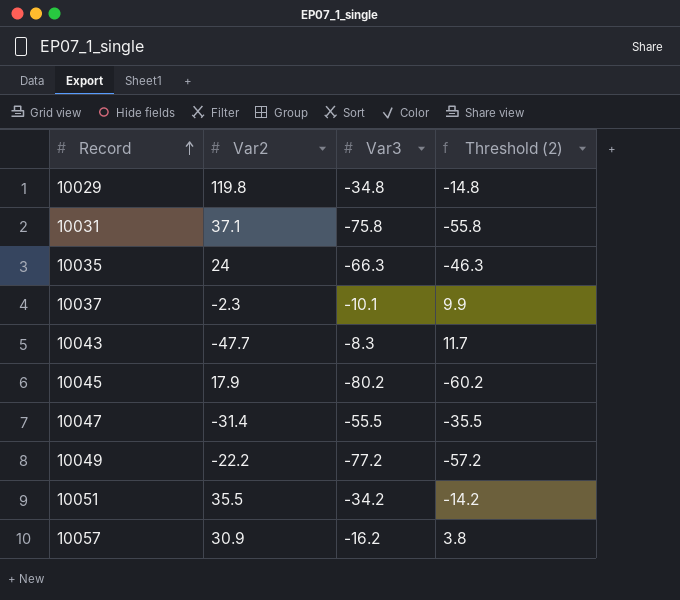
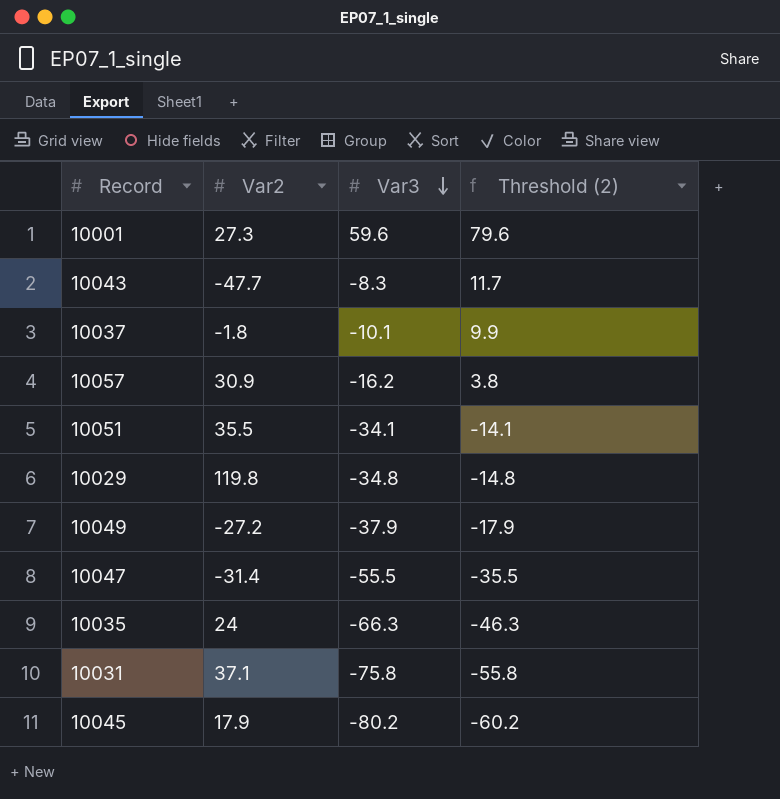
row order: Record ascending -> Var3 descending
row 10001: none -> 27.3 | 59.6 | 79.6
10037 | Var2: -2.3 -> -1.8
10051 | Var3: -34.2 -> -34.1
10051 | Threshold (2): -14.2 -> -14.1
10049 | Var2: -22.2 -> -27.2
10049 | Var3: -77.2 -> -37.9
10049 | Threshold (2): -57.2 -> -17.9

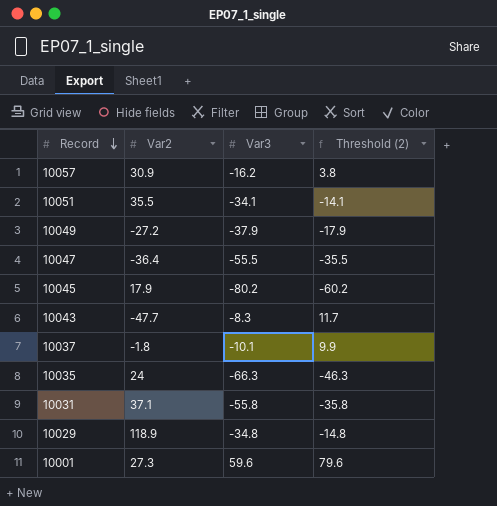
row order: Var3 descending -> Record descending
10047 | Var2: -31.4 -> -36.4
10031 | Var3: -75.8 -> -55.8
10031 | Threshold (2): -55.8 -> -35.8
10029 | Var2: 119.8 -> 118.9

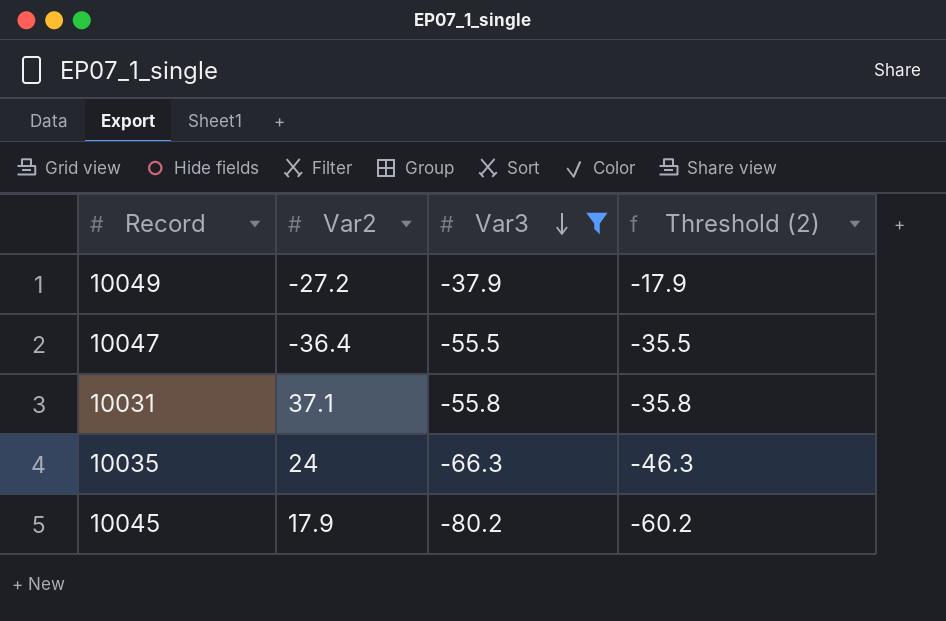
filter: none -> Var3 <= -37.9
row order: Record descending -> Var3 descending

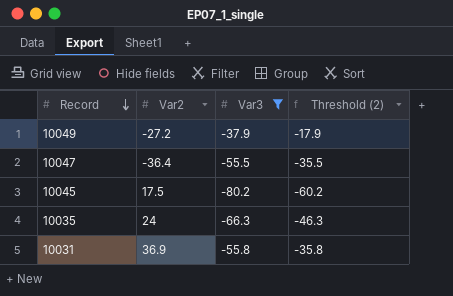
row order: Var3 descending -> Record descending
10045 | Var2: 17.9 -> 17.5
10031 | Var2: 37.1 -> 36.9

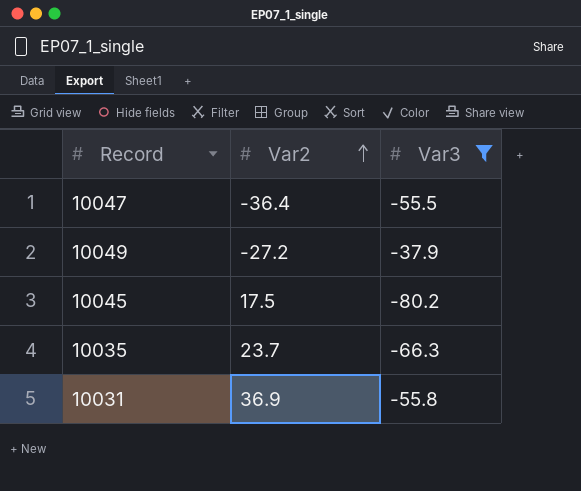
row order: Record descending -> Var2 ascending
column Threshold (2) | formula: [Var3] + 20 -> none
10035 | Var2: 24 -> 23.7

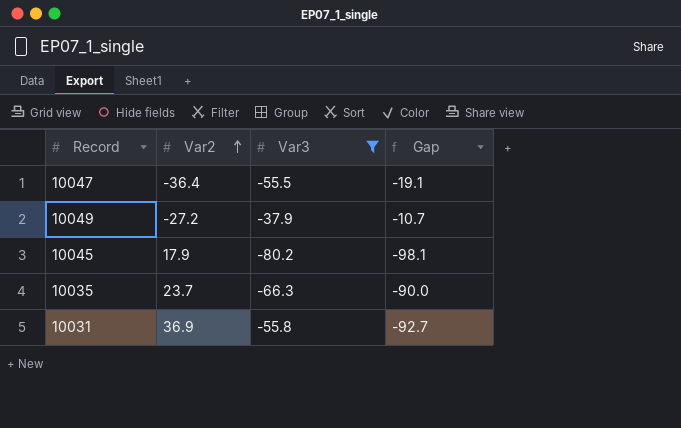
column Gap | formula: none -> [Var3] - [Var2]
10045 | Var2: 17.5 -> 17.9

